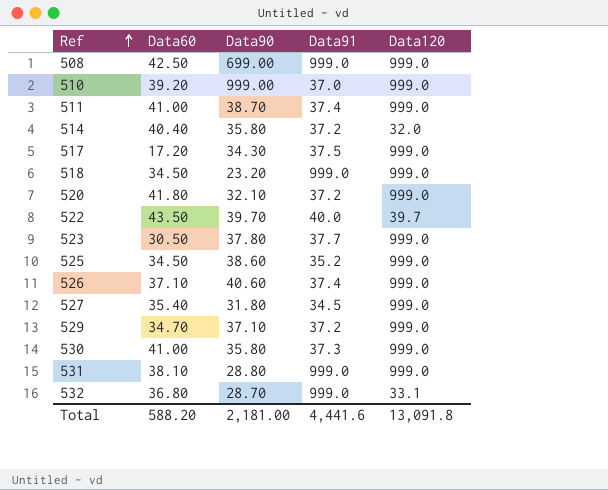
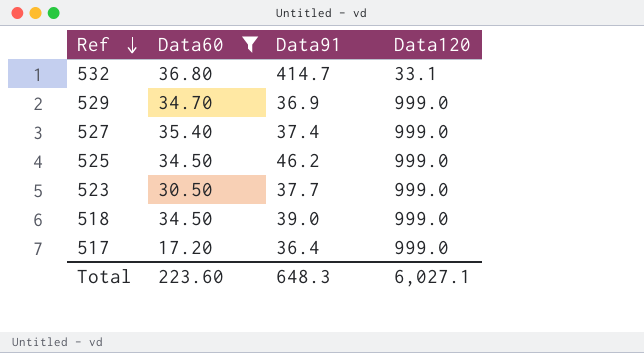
filter: none -> Data60 <= 36.80
row order: Ref ascending -> Ref descending
column Data90 | position: 3 -> none
532 | Data91: 999.0 -> 414.7
529 | Data91: 37.2 -> 36.9
527 | Data91: 34.5 -> 37.4
525 | Data91: 35.2 -> 46.2
518 | Data91: 999.0 -> 39.0
517 | Data91: 37.5 -> 36.4
Total | Data60: 588.20 -> 223.60
Total | Data91: 4,441.6 -> 648.3
Total | Data120: 13,091.8 -> 6,027.1

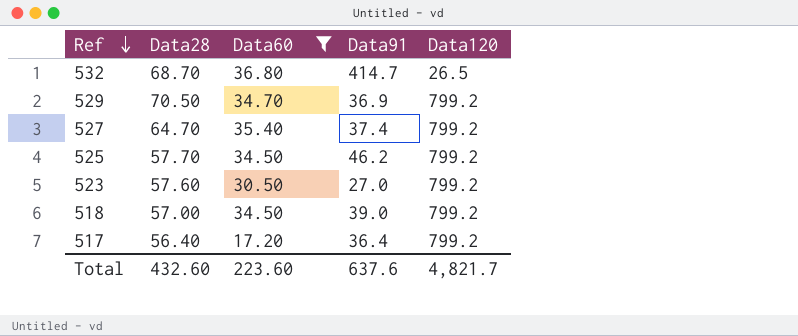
column Data28 | position: none -> 2
532 | Data120: 33.1 -> 26.5
529 | Data120: 999.0 -> 799.2
527 | Data120: 999.0 -> 799.2
525 | Data120: 999.0 -> 799.2
523 | Data91: 37.7 -> 27.0
523 | Data120: 999.0 -> 799.2
518 | Data120: 999.0 -> 799.2
517 | Data120: 999.0 -> 799.2
Total | Data91: 648.3 -> 637.6
Total | Data120: 6,027.1 -> 4,821.7

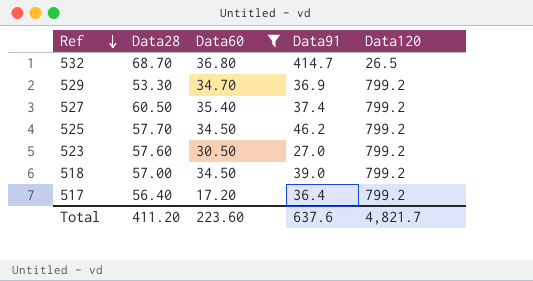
529 | Data28: 70.50 -> 53.30
527 | Data28: 64.70 -> 60.50
Total | Data28: 432.60 -> 411.20

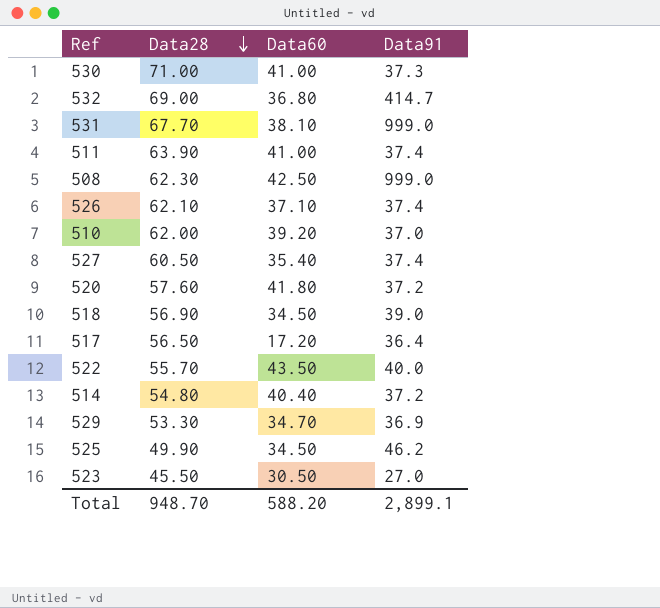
filter: Data60 <= 36.80 -> none
row order: Ref descending -> Data28 descending
column Data120 | position: 5 -> none
532 | Data28: 68.70 -> 69.00
518 | Data28: 57.00 -> 56.90
517 | Data28: 56.40 -> 56.50
525 | Data28: 57.70 -> 49.90
523 | Data28: 57.60 -> 45.50
Total | Data28: 411.20 -> 948.70
Total | Data60: 223.60 -> 588.20
Total | Data91: 637.6 -> 2,899.1

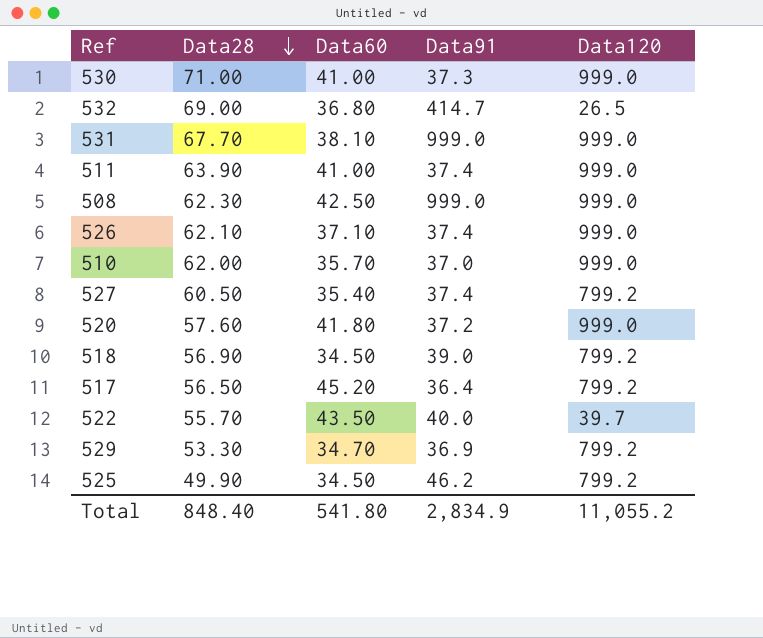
column Data120 | position: none -> 5
row 514: 54.80 | 40.40 | 37.2 -> none
row 523: 45.50 | 30.50 | 27.0 -> none
510 | Data60: 39.20 -> 35.70
517 | Data60: 17.20 -> 45.20
Total | Data28: 948.70 -> 848.40
Total | Data60: 588.20 -> 541.80
Total | Data91: 2,899.1 -> 2,834.9

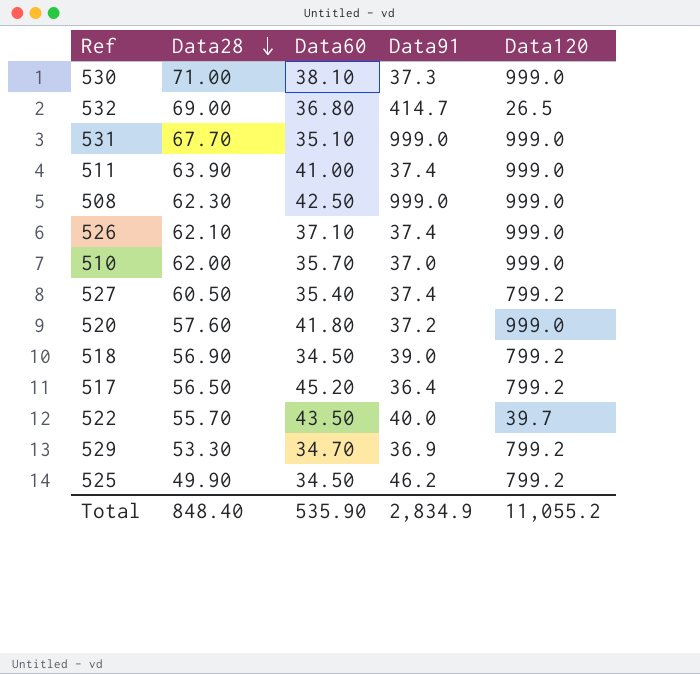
530 | Data60: 41.00 -> 38.10
531 | Data60: 38.10 -> 35.10
Total | Data60: 541.80 -> 535.90

